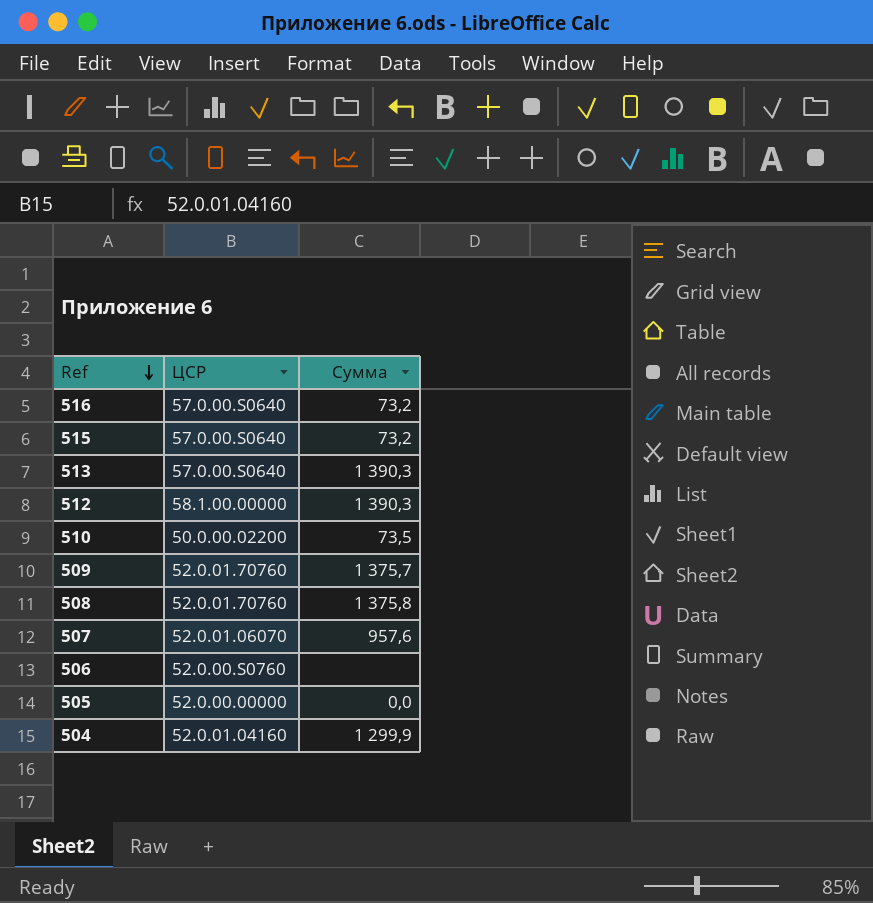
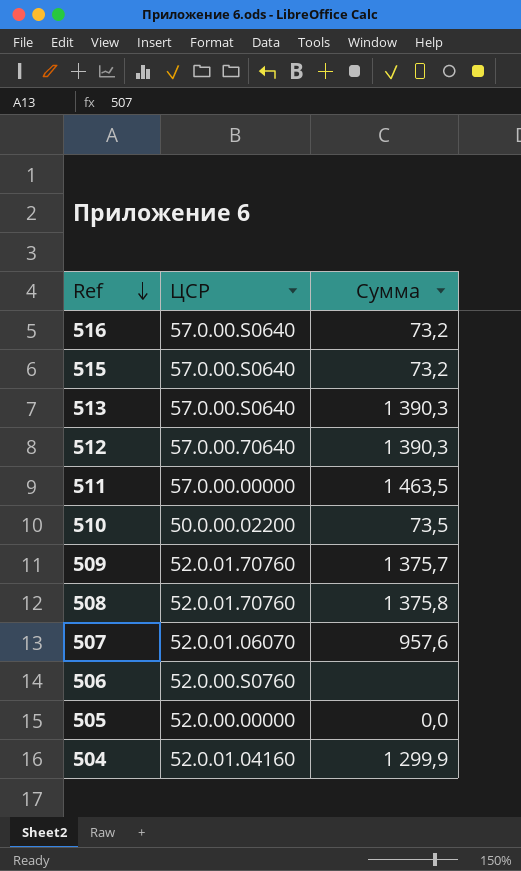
512 | ЦСР: 58.1.00.00000 -> 57.0.00.70640
row 511: none -> 57.0.00.00000 | 1 463,5

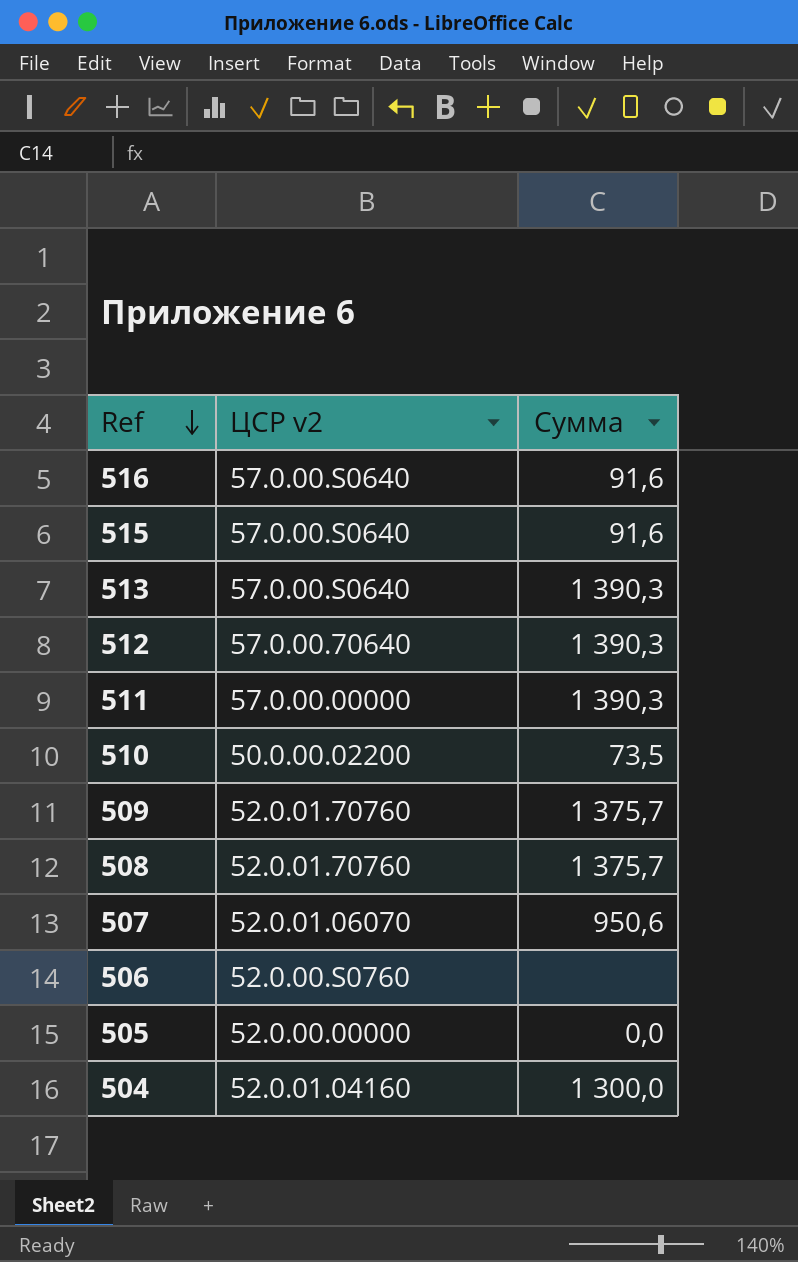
column name: ЦСР -> ЦСР v2
516 | Сумма: 73,2 -> 91,6
515 | Сумма: 73,2 -> 91,6
511 | Сумма: 1 463,5 -> 1 390,3
508 | Сумма: 1 375,8 -> 1 375,7
507 | Сумма: 957,6 -> 950,6
504 | Сумма: 1 299,9 -> 1 300,0

